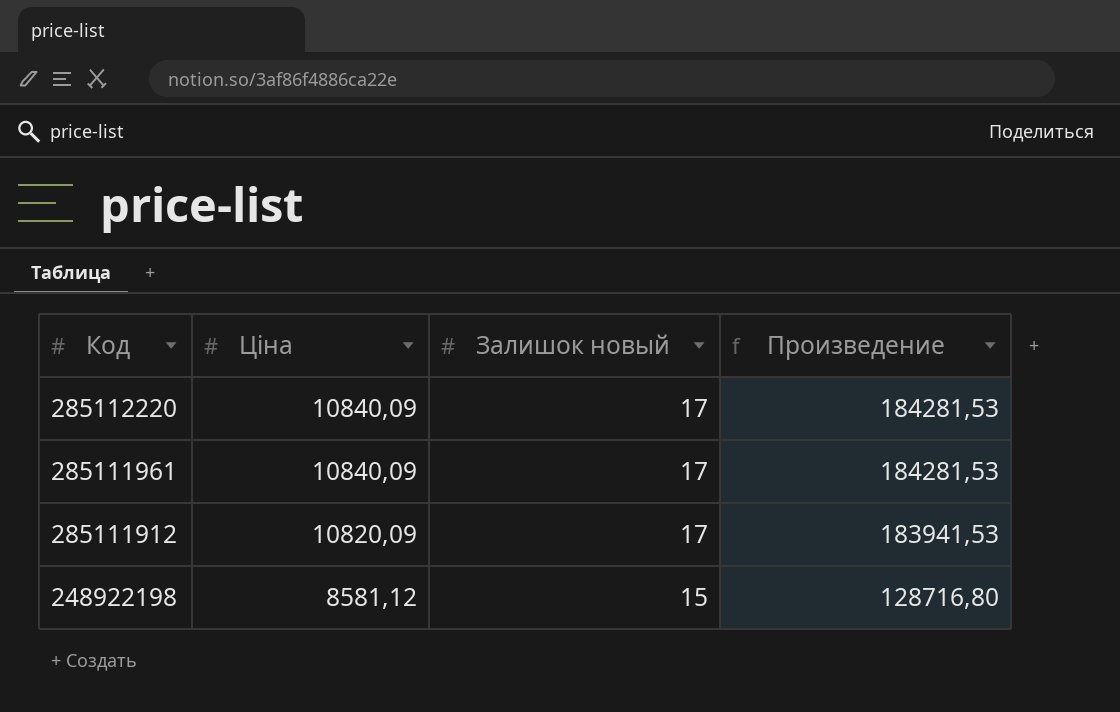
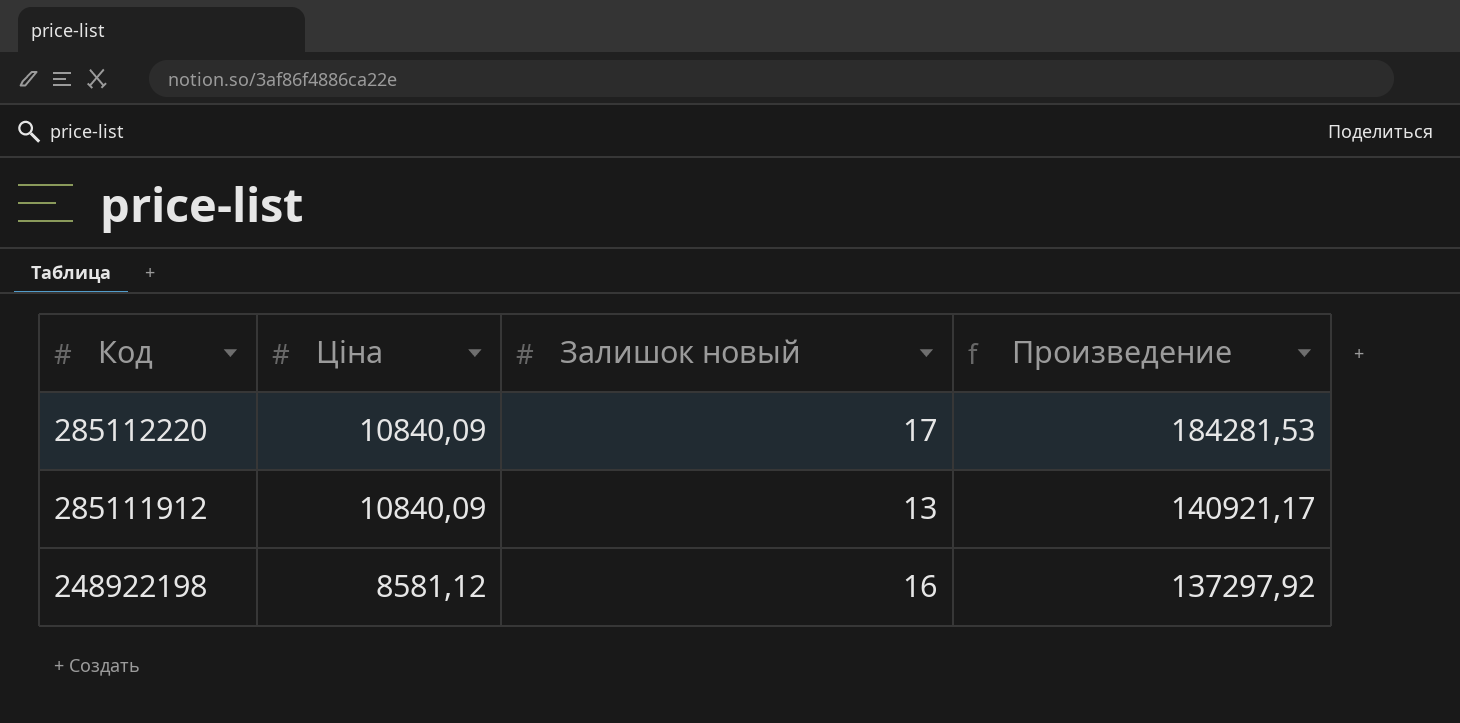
row 285111961: 10840,09 | 17 | 184281,53 -> none
285111912 | Ціна: 10820,09 -> 10840,09
285111912 | Залишок новый: 17 -> 13
285111912 | Произведение: 183941,53 -> 140921,17
248922198 | Залишок новый: 15 -> 16
248922198 | Произведение: 128716,80 -> 137297,92

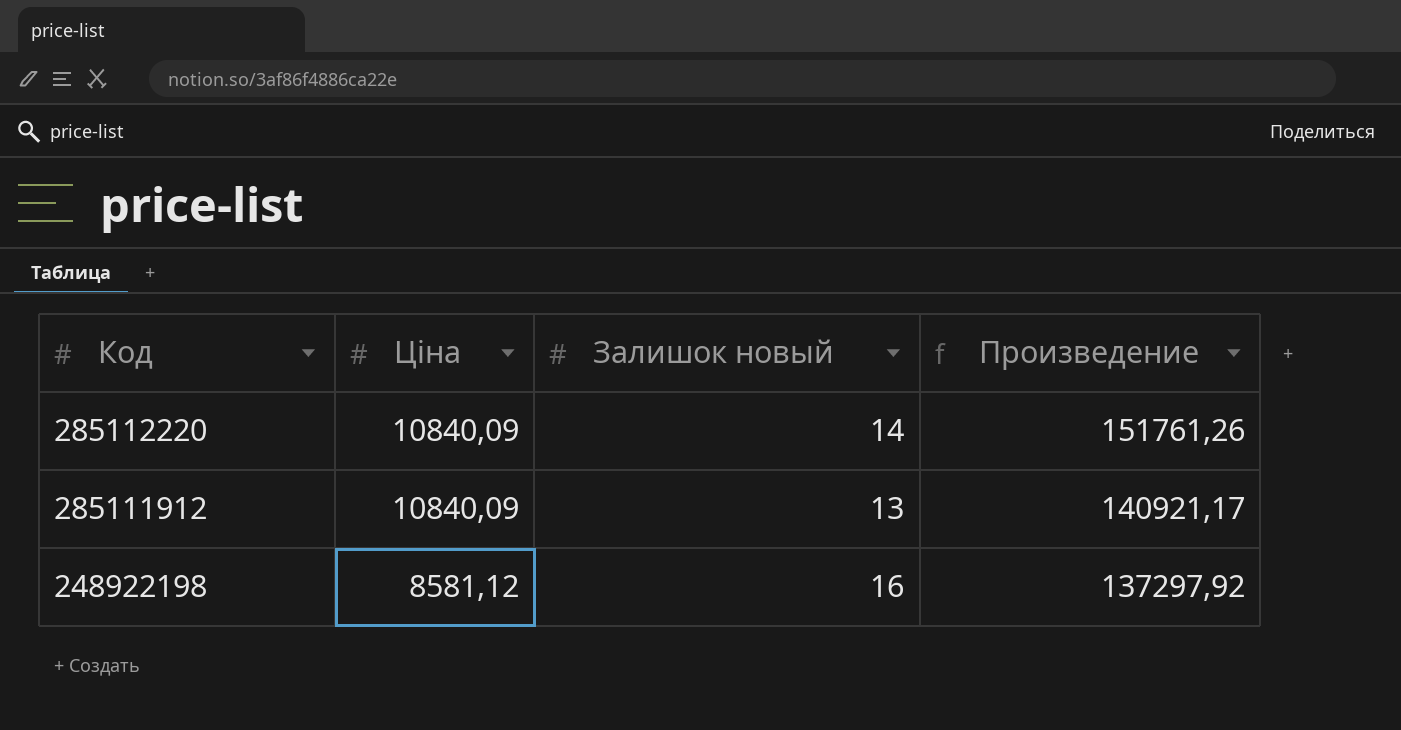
285112220 | Залишок новый: 17 -> 14
285112220 | Произведение: 184281,53 -> 151761,26

